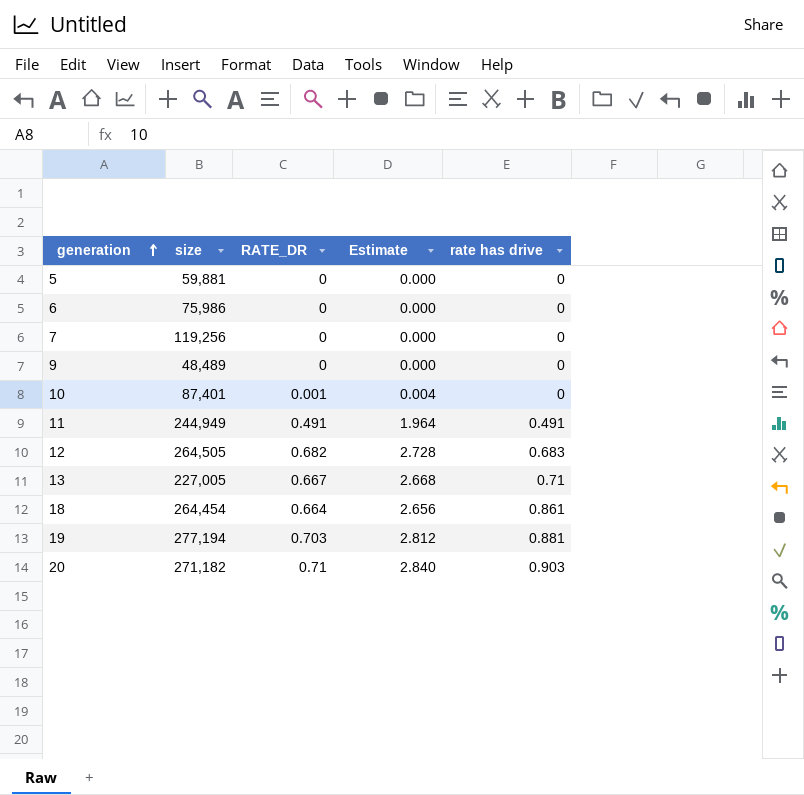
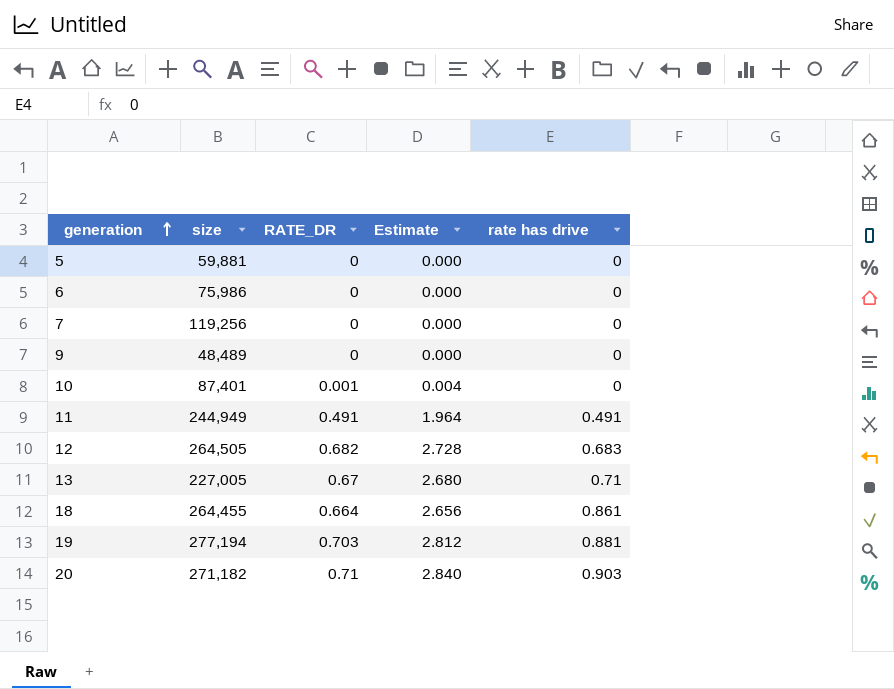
13 | RATE_DR: 0.667 -> 0.67
13 | Estimate: 2.668 -> 2.680
18 | size: 264,454 -> 264,455

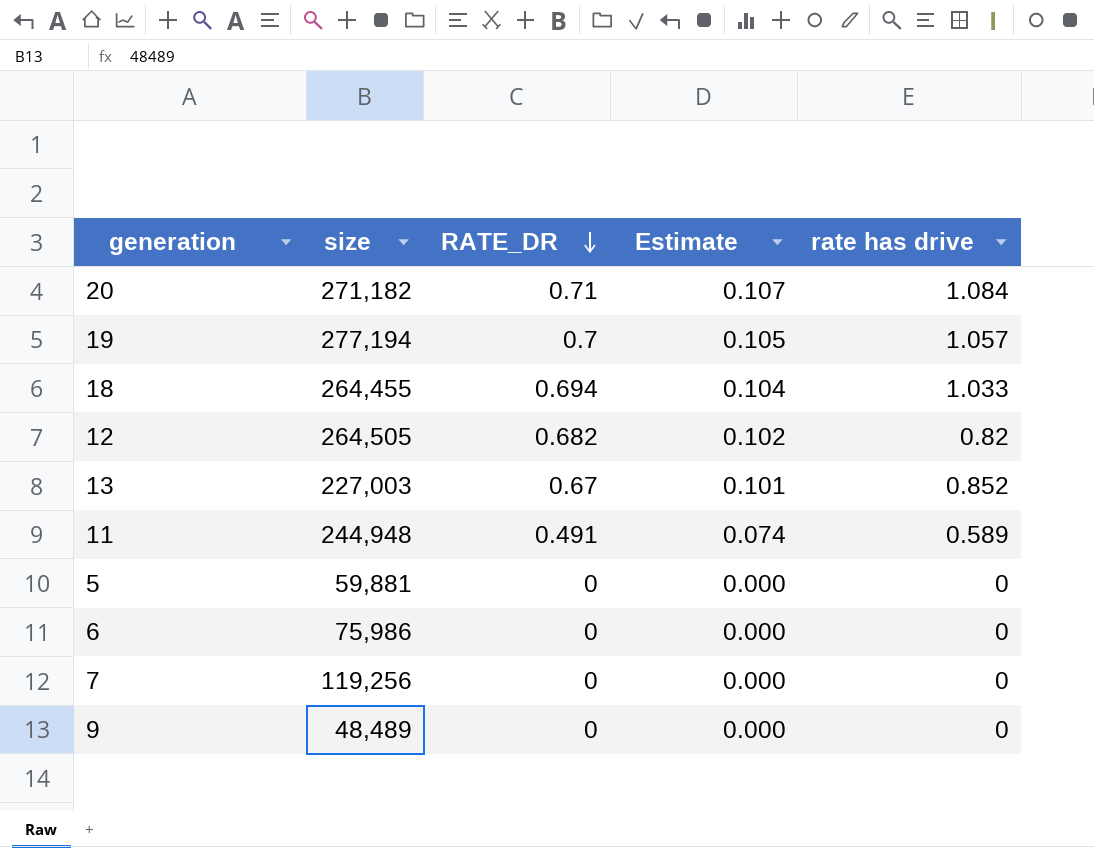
row order: generation ascending -> RATE_DR descending
column Estimate | formula: [RATE_DR] * 4 -> [RATE_DR] * 0.15
row 10: 87,401 | 0.001 | 0.004 | 0 -> none
20 | rate has drive: 0.903 -> 1.084
19 | RATE_DR: 0.703 -> 0.7
19 | rate has drive: 0.881 -> 1.057
18 | RATE_DR: 0.664 -> 0.694
18 | rate has drive: 0.861 -> 1.033
12 | rate has drive: 0.683 -> 0.82
13 | size: 227,005 -> 227,003
13 | rate has drive: 0.71 -> 0.852
11 | size: 244,949 -> 244,948
11 | rate has drive: 0.491 -> 0.589

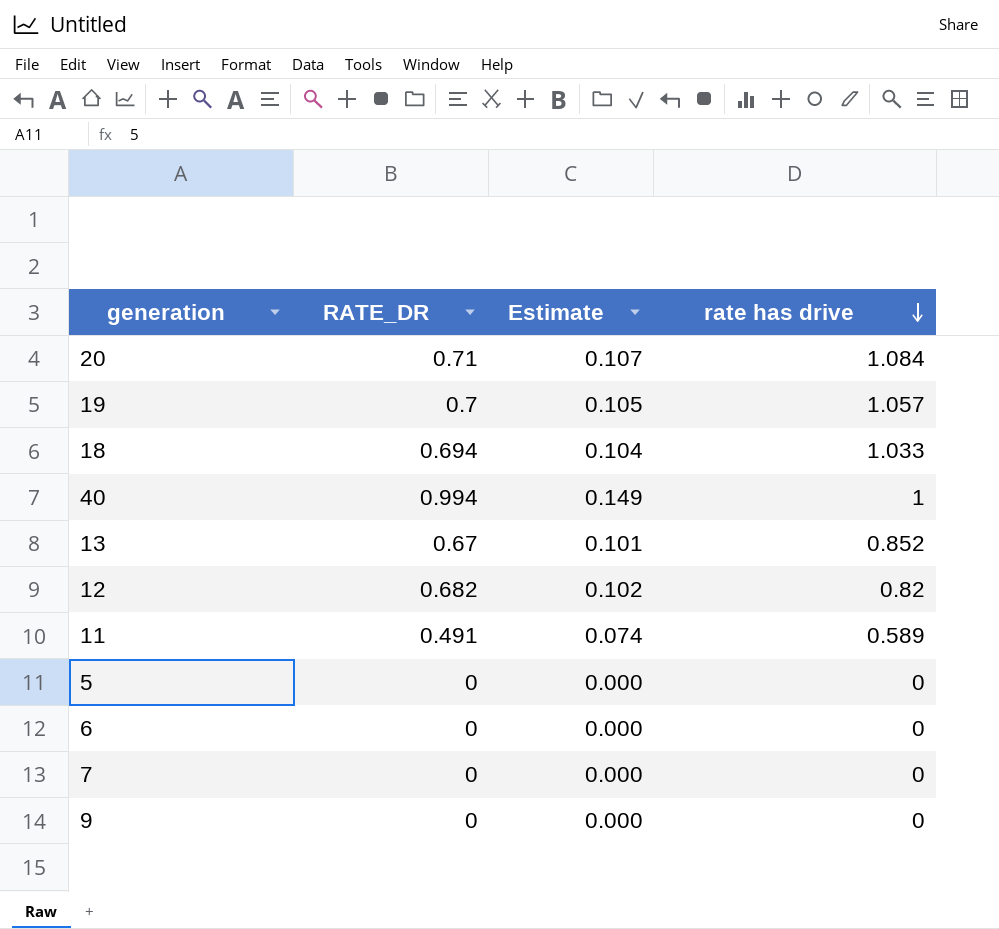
row order: RATE_DR descending -> rate has drive descending
column size | position: 2 -> none
row 40: none -> 0.994 | 0.149 | 1

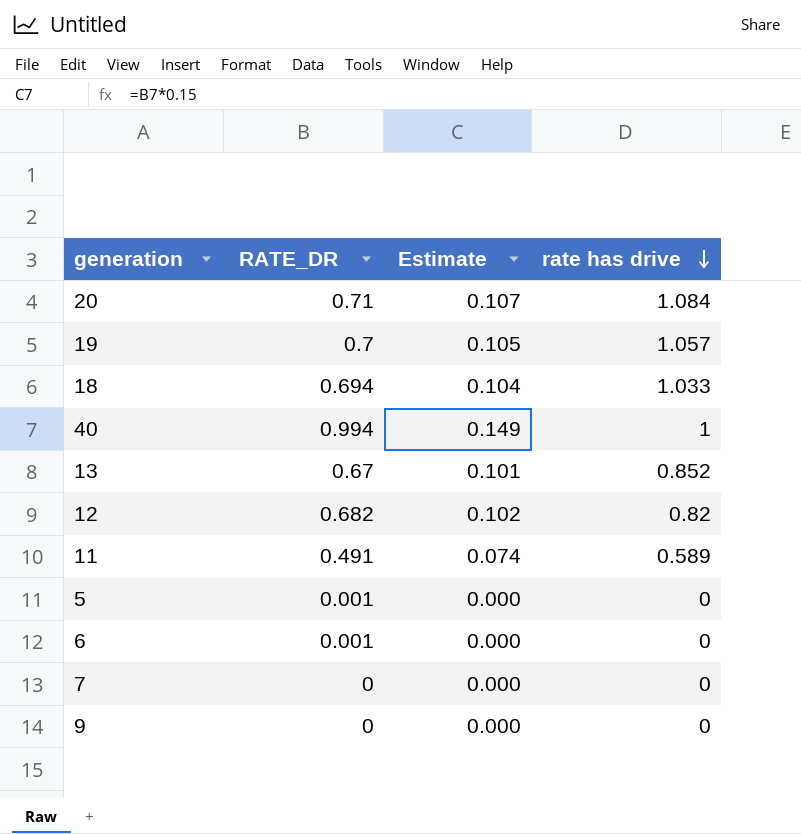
5 | RATE_DR: 0 -> 0.001
6 | RATE_DR: 0 -> 0.001

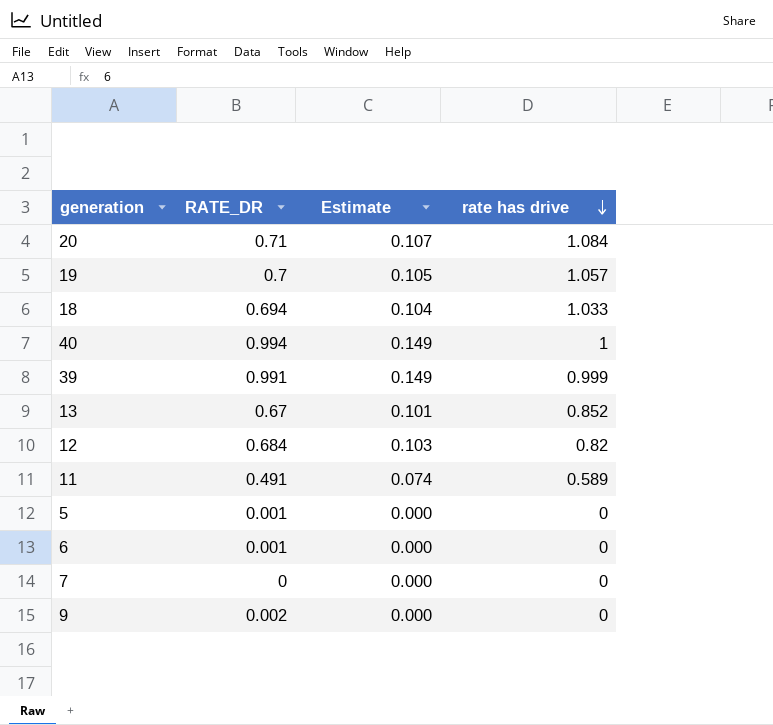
row 39: none -> 0.991 | 0.149 | 0.999
12 | RATE_DR: 0.682 -> 0.684
12 | Estimate: 0.102 -> 0.103
9 | RATE_DR: 0 -> 0.002

